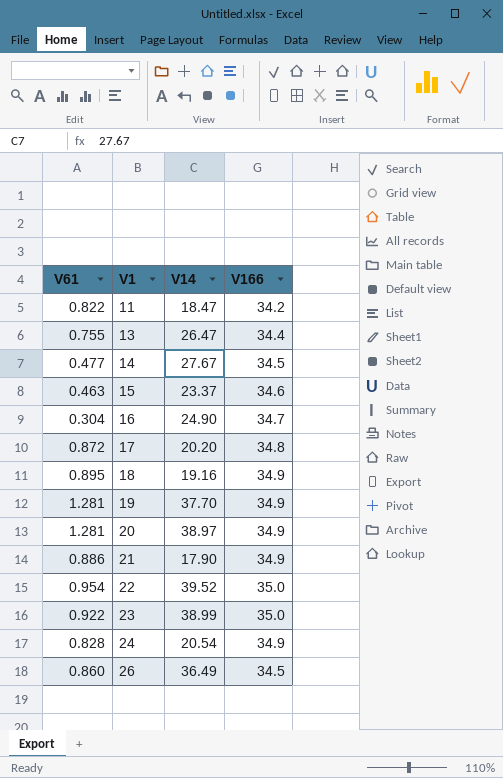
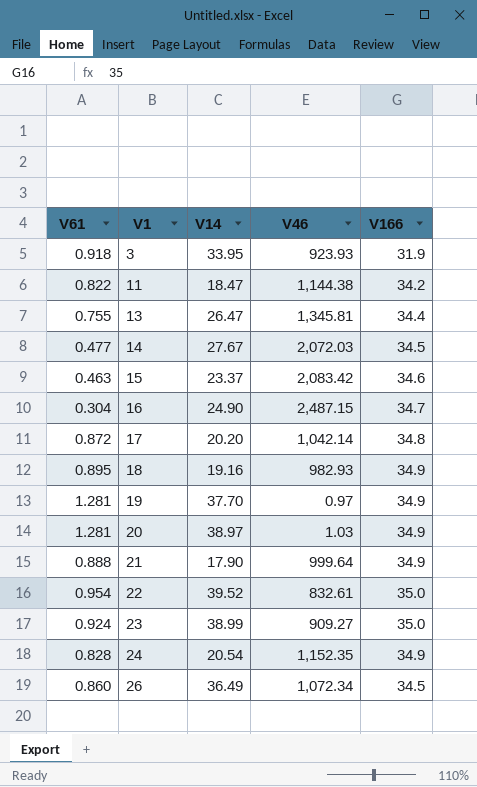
column V46 | position: none -> 4
row 3: none -> 0.918 | 33.95 | 923.93 | 31.9
21 | V61: 0.886 -> 0.888
23 | V61: 0.922 -> 0.924

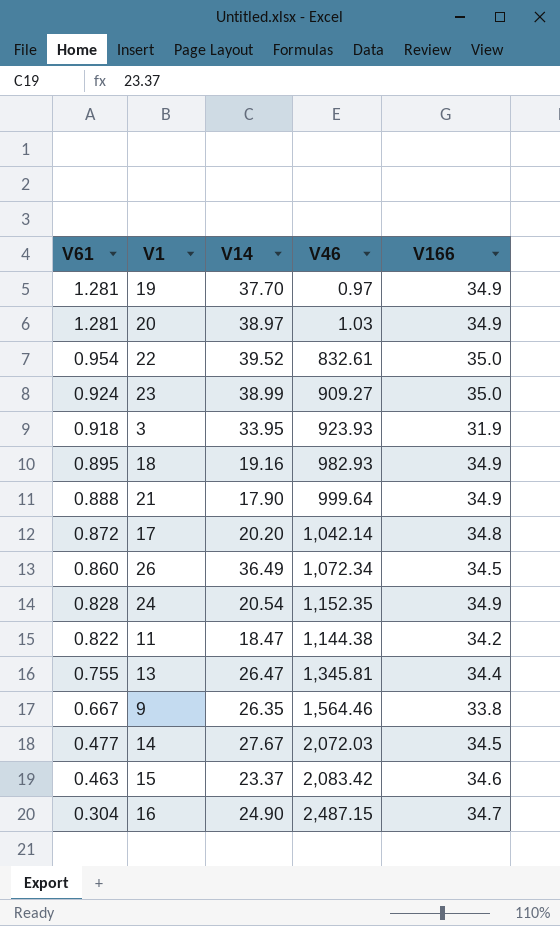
row order: V1 ascending -> V61 descending
row 9: none -> 0.667 | 26.35 | 1,564.46 | 33.8

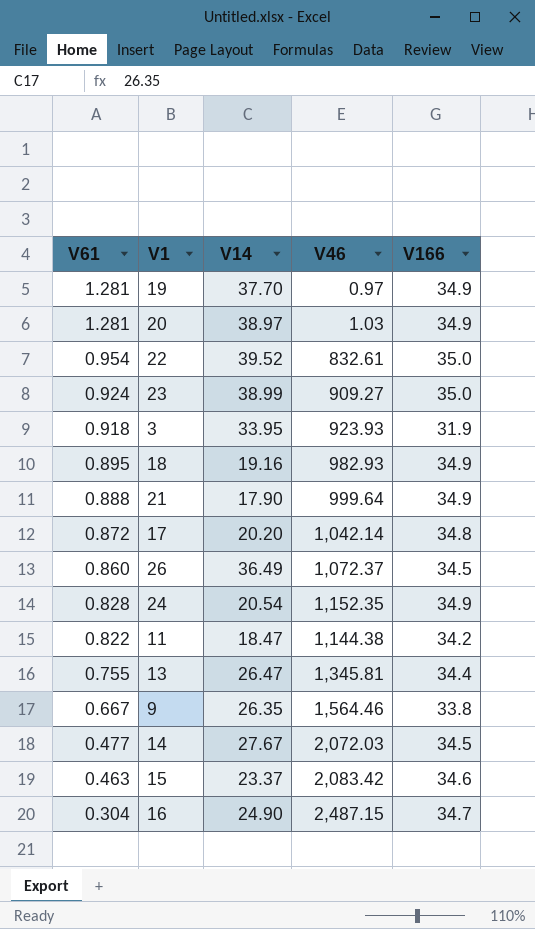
26 | V46: 1,072.34 -> 1,072.37

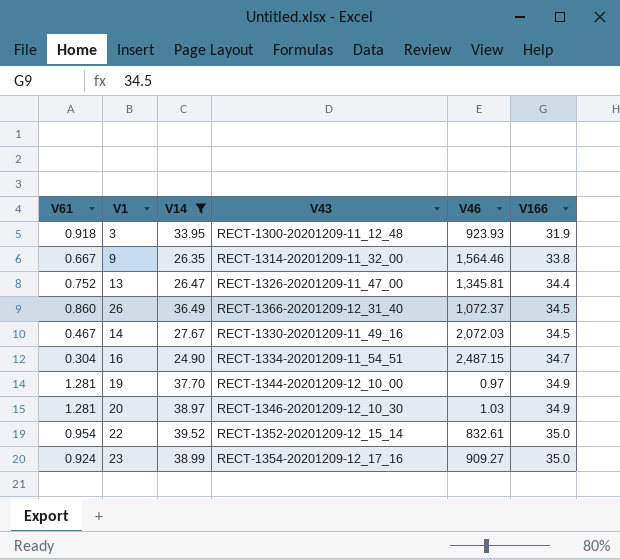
filter: none -> V14 >= 24.90
row order: V61 descending -> V166 ascending
column V43 | position: none -> 4
13 | V61: 0.755 -> 0.752
14 | V61: 0.477 -> 0.467

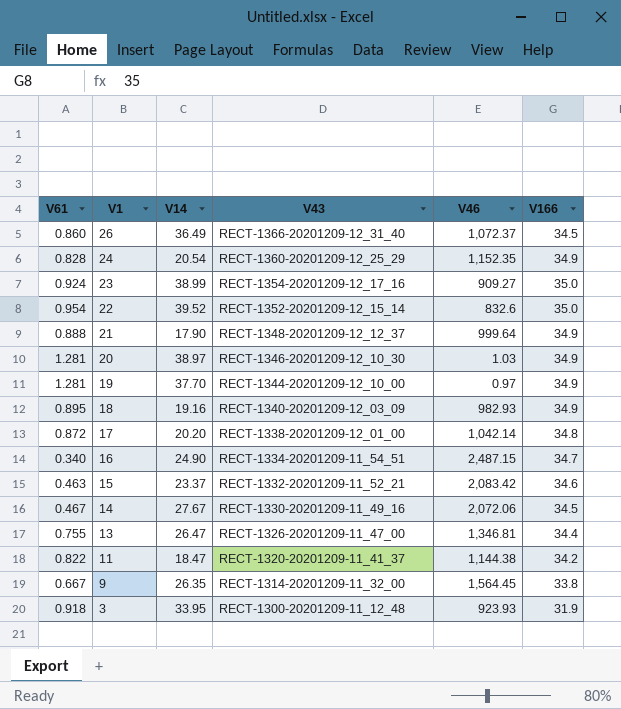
filter: V14 >= 24.90 -> none
row order: V166 ascending -> V1 descending
22 | V46: 832.61 -> 832.6
16 | V61: 0.304 -> 0.340
14 | V46: 2,072.03 -> 2,072.06
13 | V61: 0.752 -> 0.755
13 | V46: 1,345.81 -> 1,346.81
9 | V46: 1,564.46 -> 1,564.45

